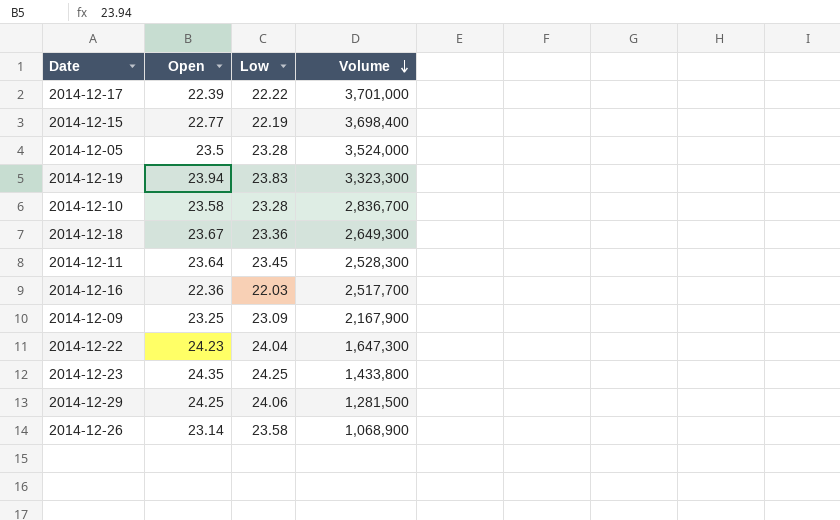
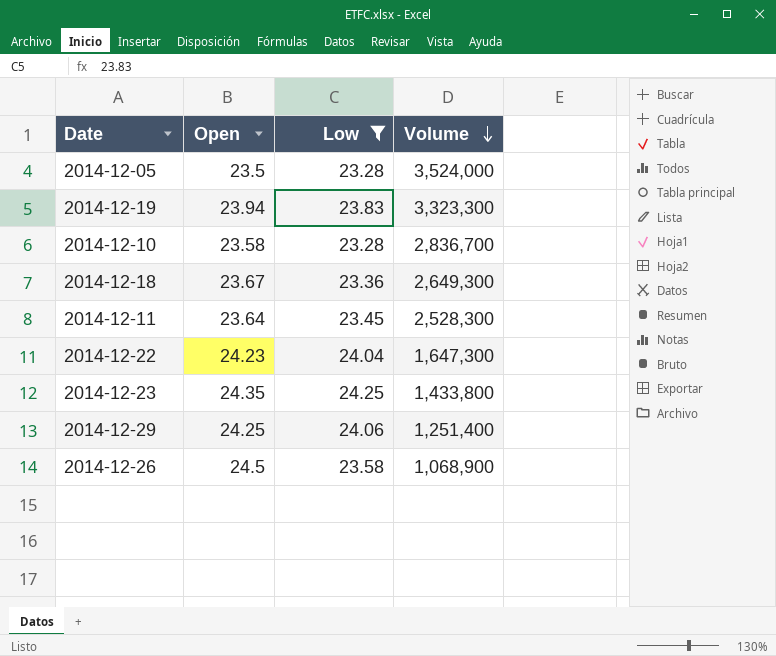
filter: none -> Low >= 23.28
2014-12-29 | Volume: 1,281,500 -> 1,251,400
2014-12-26 | Open: 23.14 -> 24.5

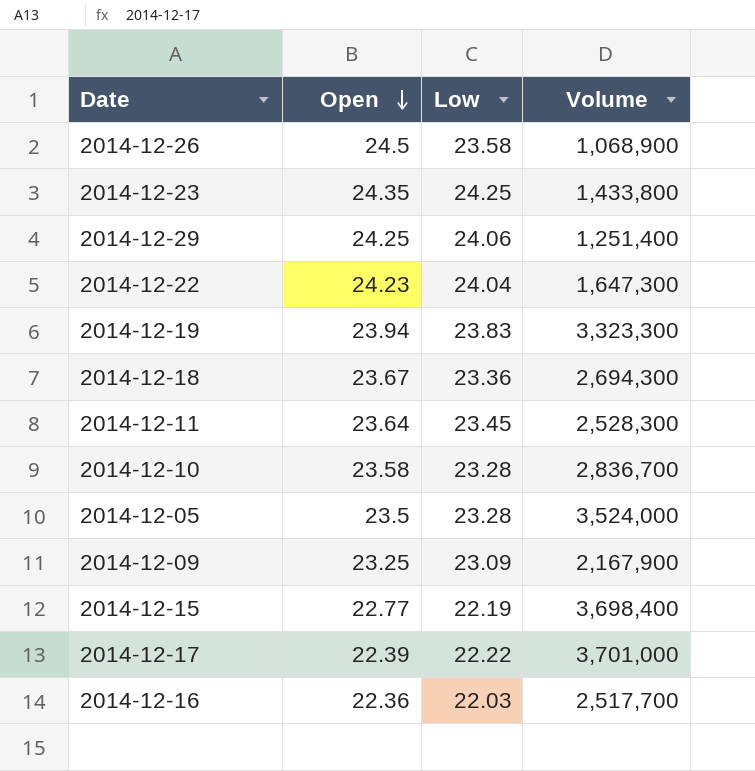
filter: Low >= 23.28 -> none
row order: Volume descending -> Open descending
2014-12-18 | Volume: 2,649,300 -> 2,694,300

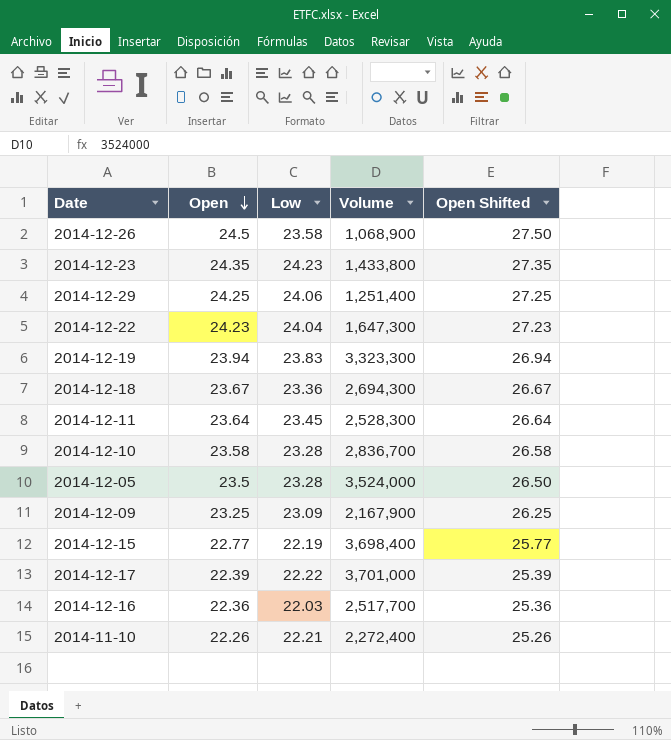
column Open Shifted | formula: none -> [Open] + 3
2014-12-23 | Low: 24.25 -> 24.23
row 2014-11-10: none -> 22.26 | 22.21 | 2,272,400 | 25.26

